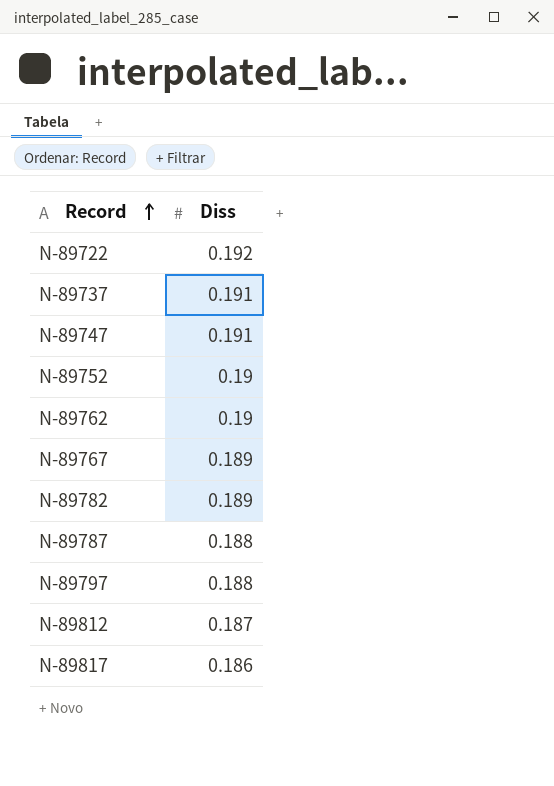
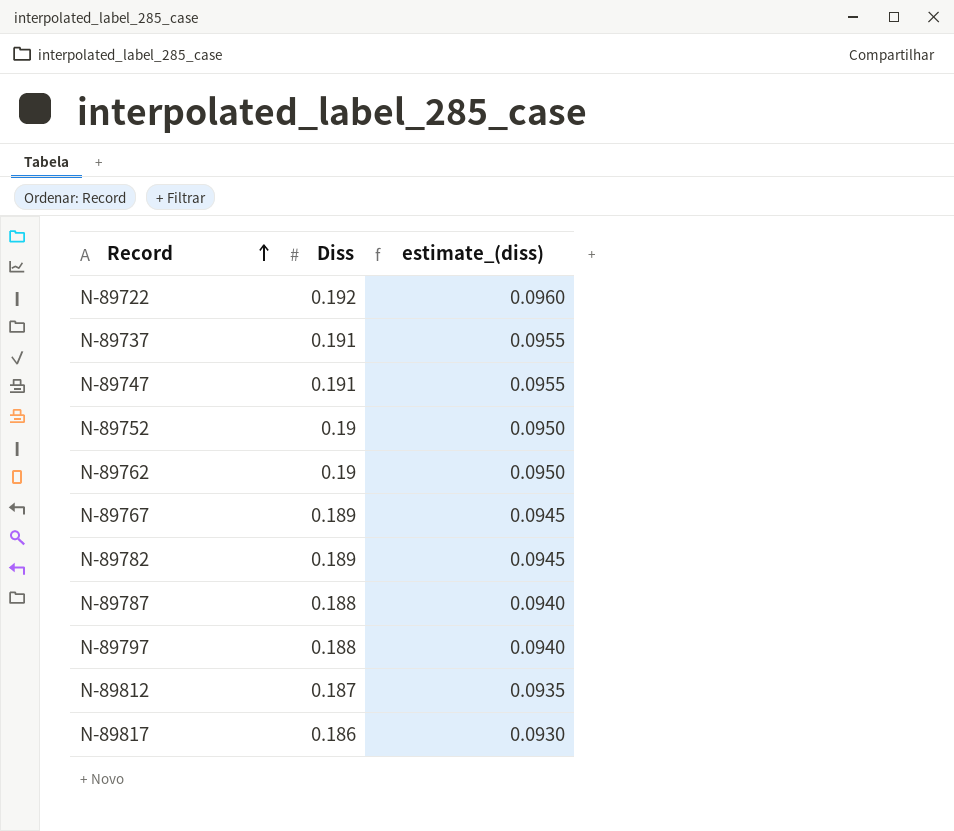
column estimate_(diss) | formula: none -> [Diss] * 0.5

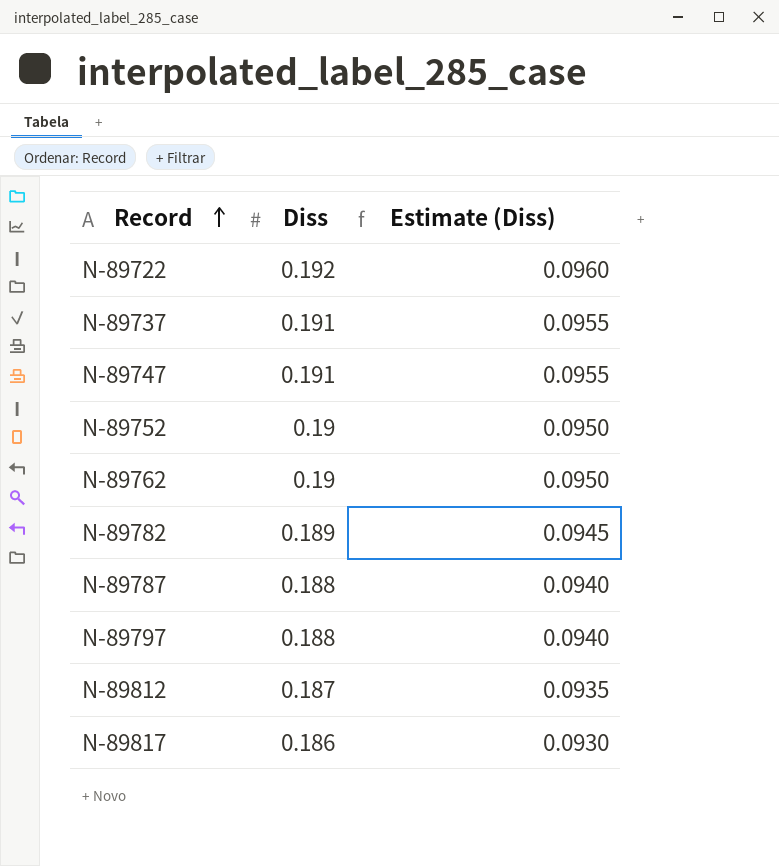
column name: estimate_(diss) -> Estimate (Diss)
row N-89767: 0.189 | 0.0945 -> none

